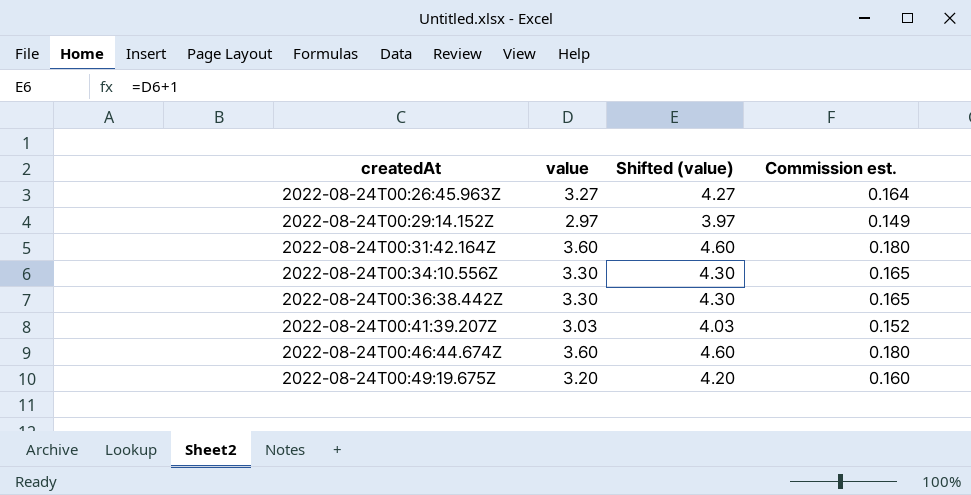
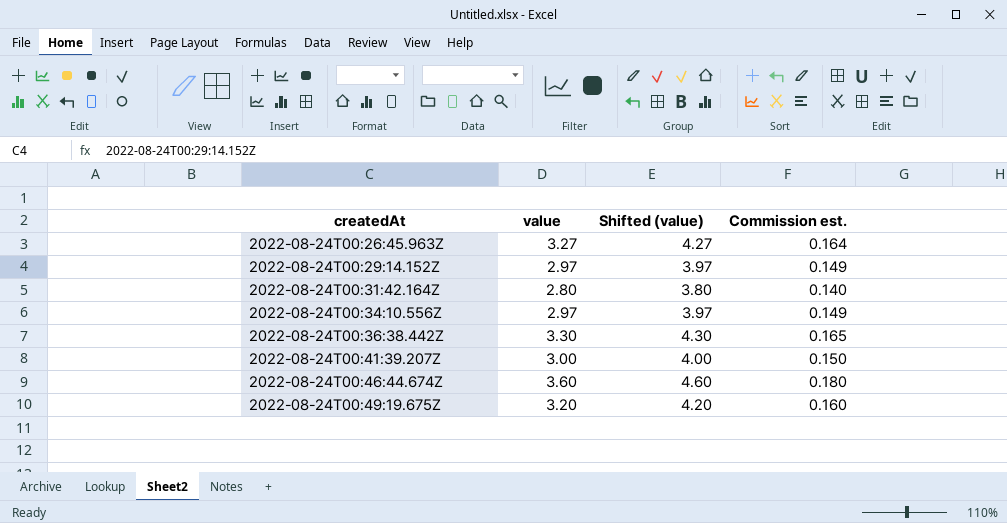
2022-08-24T00:31:42.164Z | value: 3.60 -> 2.80
2022-08-24T00:31:42.164Z | Shifted (value): 4.60 -> 3.80
2022-08-24T00:31:42.164Z | Commission est.: 0.180 -> 0.140
2022-08-24T00:34:10.556Z | value: 3.30 -> 2.97
2022-08-24T00:34:10.556Z | Shifted (value): 4.30 -> 3.97
2022-08-24T00:34:10.556Z | Commission est.: 0.165 -> 0.149
2022-08-24T00:41:39.207Z | value: 3.03 -> 3.00
2022-08-24T00:41:39.207Z | Shifted (value): 4.03 -> 4.00
2022-08-24T00:41:39.207Z | Commission est.: 0.152 -> 0.150

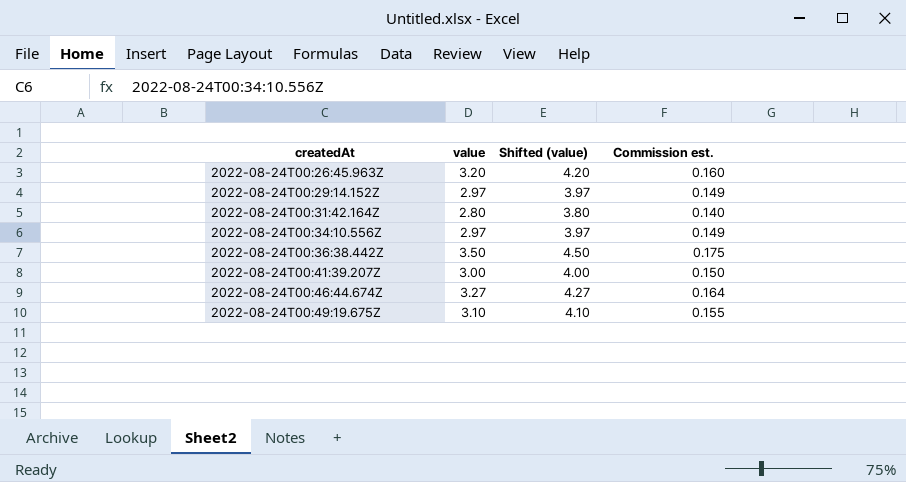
2022-08-24T00:26:45.963Z | value: 3.27 -> 3.20
2022-08-24T00:26:45.963Z | Shifted (value): 4.27 -> 4.20
2022-08-24T00:26:45.963Z | Commission est.: 0.164 -> 0.160
2022-08-24T00:36:38.442Z | value: 3.30 -> 3.50
2022-08-24T00:36:38.442Z | Shifted (value): 4.30 -> 4.50
2022-08-24T00:36:38.442Z | Commission est.: 0.165 -> 0.175
2022-08-24T00:46:44.674Z | value: 3.60 -> 3.27
2022-08-24T00:46:44.674Z | Shifted (value): 4.60 -> 4.27
2022-08-24T00:46:44.674Z | Commission est.: 0.180 -> 0.164
2022-08-24T00:49:19.675Z | value: 3.20 -> 3.10
2022-08-24T00:49:19.675Z | Shifted (value): 4.20 -> 4.10
2022-08-24T00:49:19.675Z | Commission est.: 0.160 -> 0.155

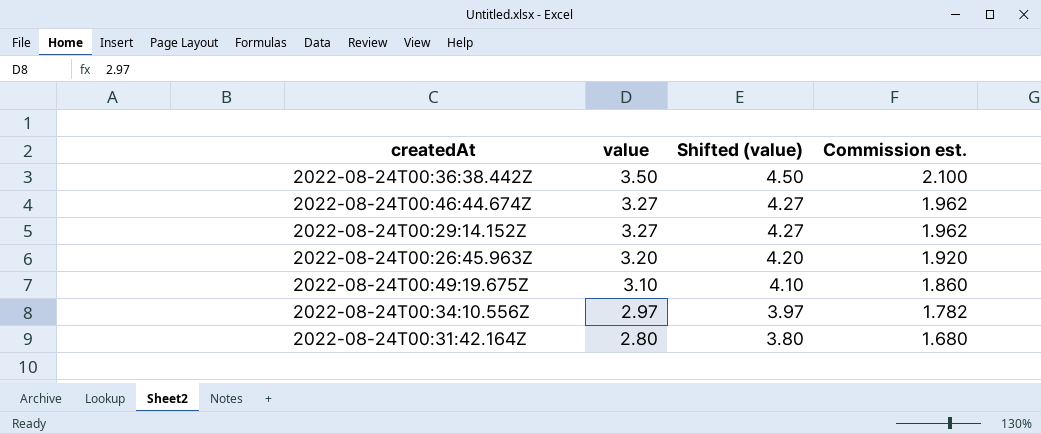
row order: createdAt ascending -> value descending
column Commission est. | formula: [value] * 0.05 -> [value] * 0.6
row 2022-08-24T00:41:39.207Z: 3.00 | 4.00 | 0.150 -> none
2022-08-24T00:29:14.152Z | value: 2.97 -> 3.27
2022-08-24T00:29:14.152Z | Shifted (value): 3.97 -> 4.27

